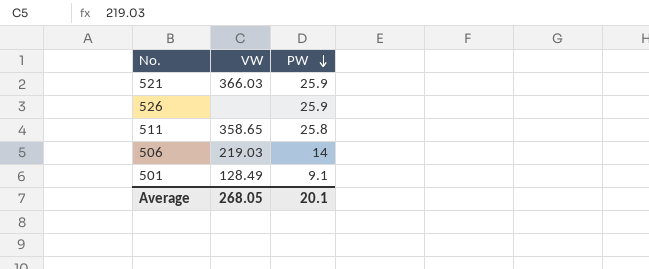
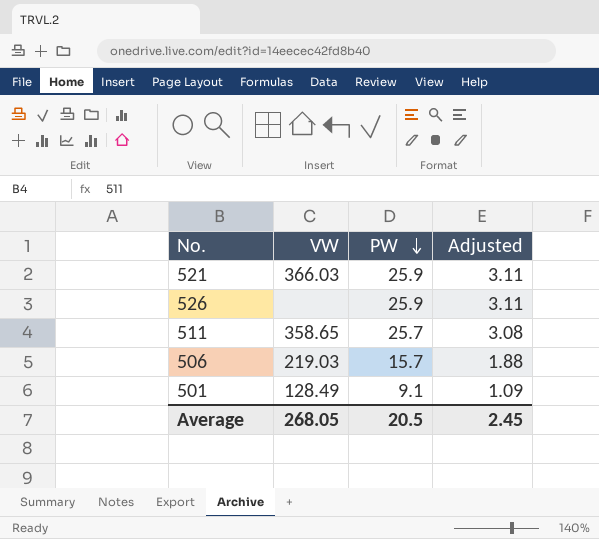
column Adjusted | formula: none -> [PW] * 0.12
511 | PW: 25.8 -> 25.7
506 | PW: 14 -> 15.7
Average | PW: 20.1 -> 20.5

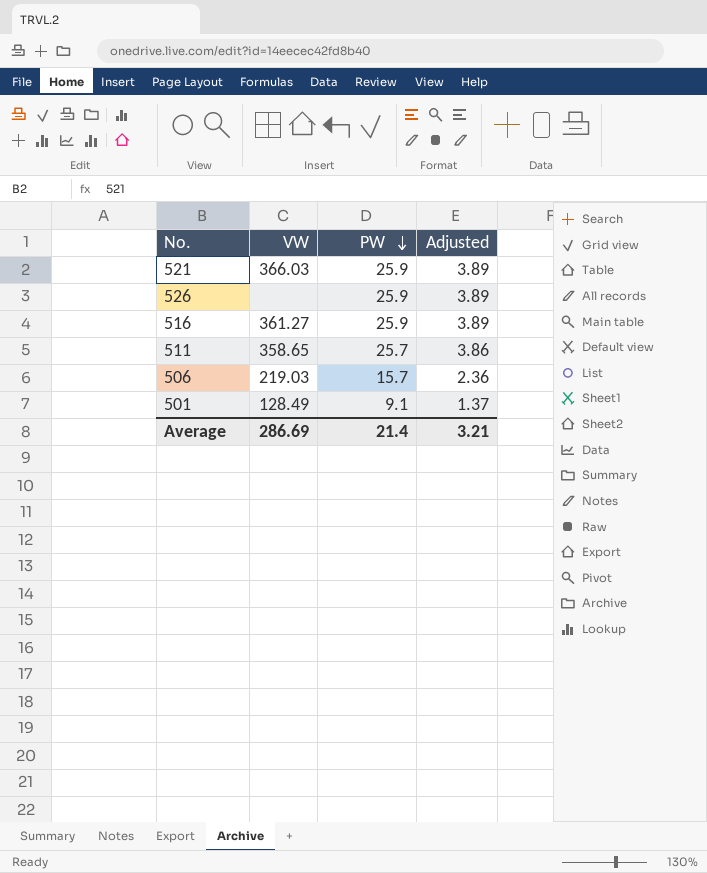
column Adjusted | formula: [PW] * 0.12 -> [PW] * 0.15
row 516: none -> 361.27 | 25.9 | 3.89
Average | VW: 268.05 -> 286.69
Average | PW: 20.5 -> 21.4
Average | Adjusted: 2.45 -> 3.21

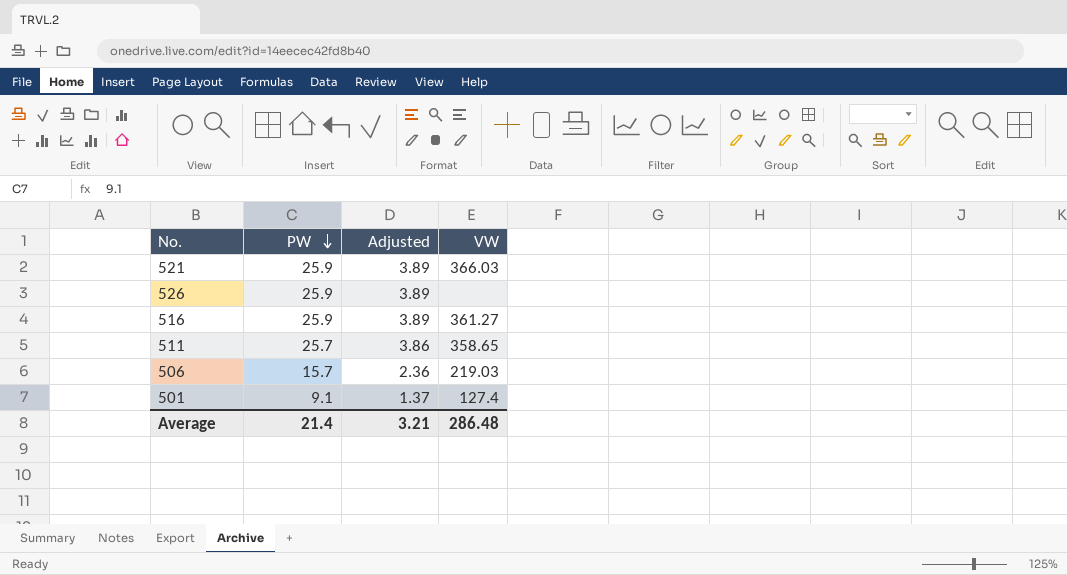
column VW | position: 2 -> 4
501 | VW: 128.49 -> 127.4
Average | VW: 286.69 -> 286.48

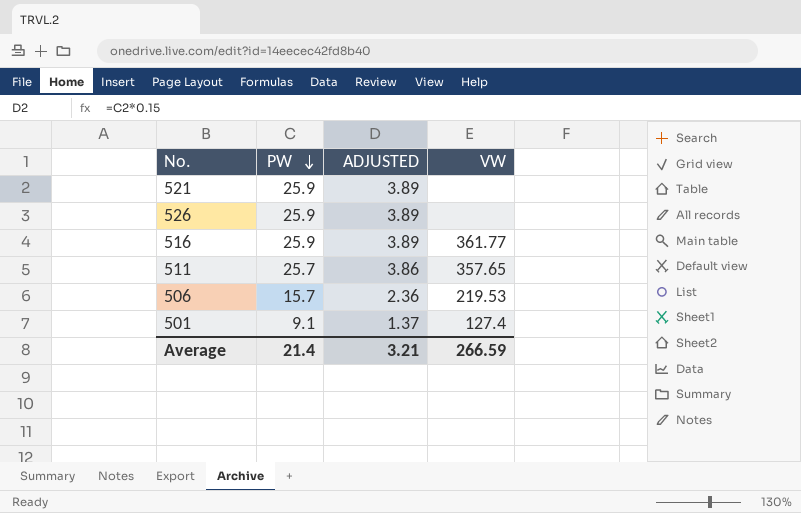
column name: Adjusted -> ADJUSTED
521 | VW: 366.03 -> none
516 | VW: 361.27 -> 361.77
511 | VW: 358.65 -> 357.65
506 | VW: 219.03 -> 219.53
Average | VW: 286.48 -> 266.59

